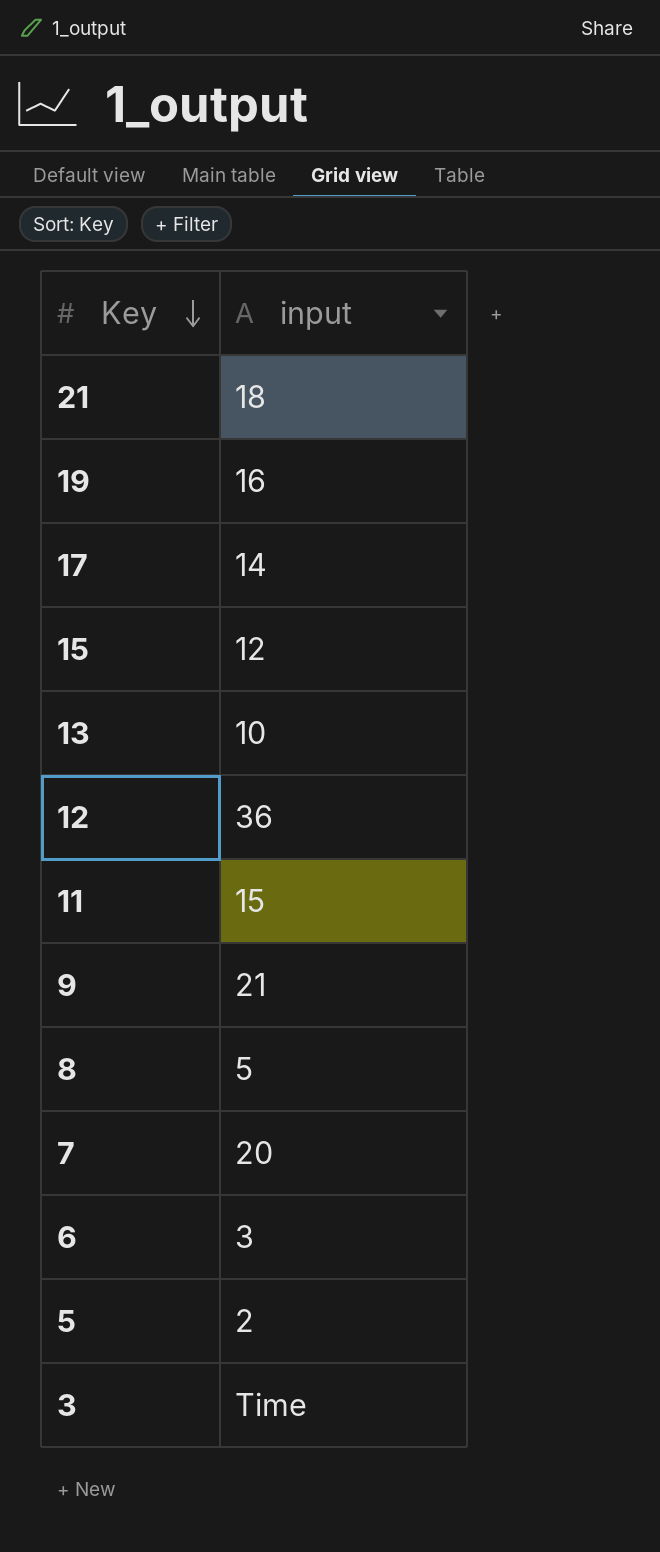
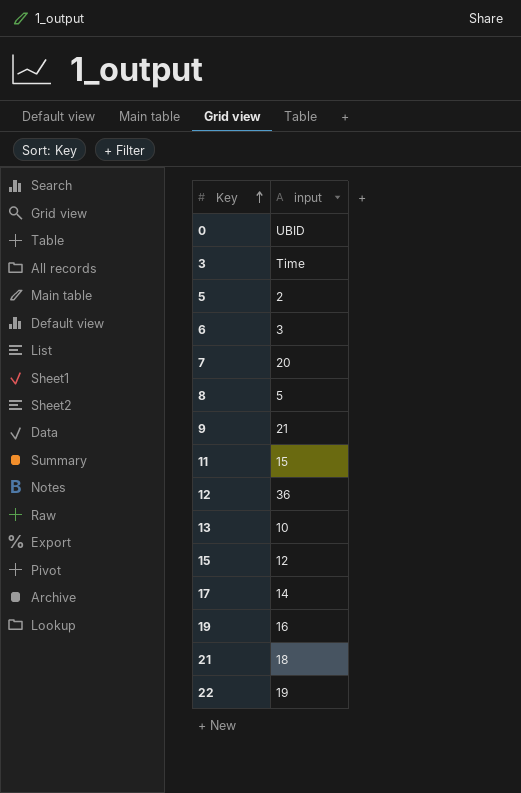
row order: Key descending -> Key ascending
row 0: none -> UBID
row 22: none -> 19

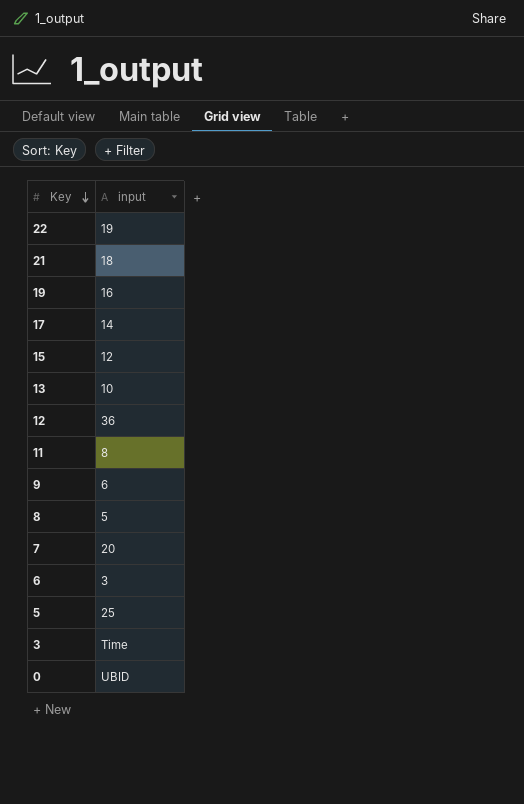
row order: Key ascending -> Key descending
11 | input: 15 -> 8
9 | input: 21 -> 6
5 | input: 2 -> 25

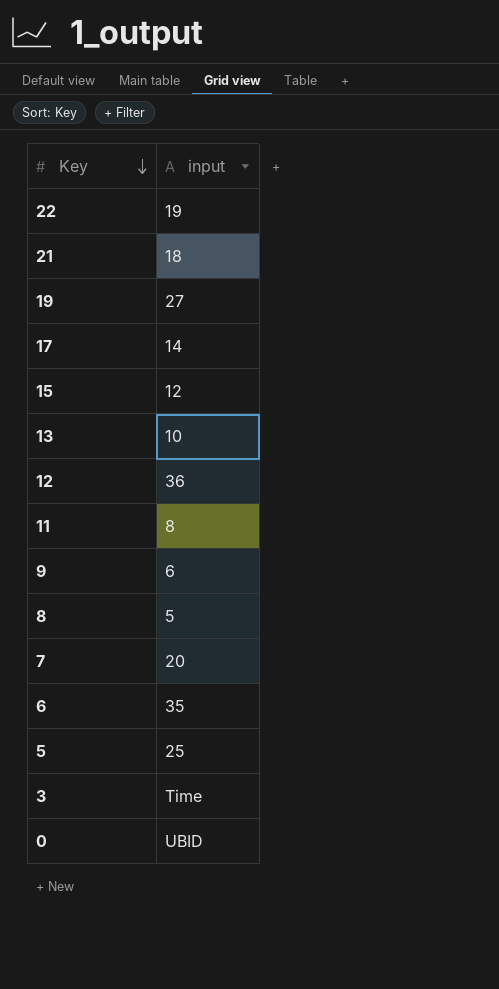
19 | input: 16 -> 27
6 | input: 3 -> 35

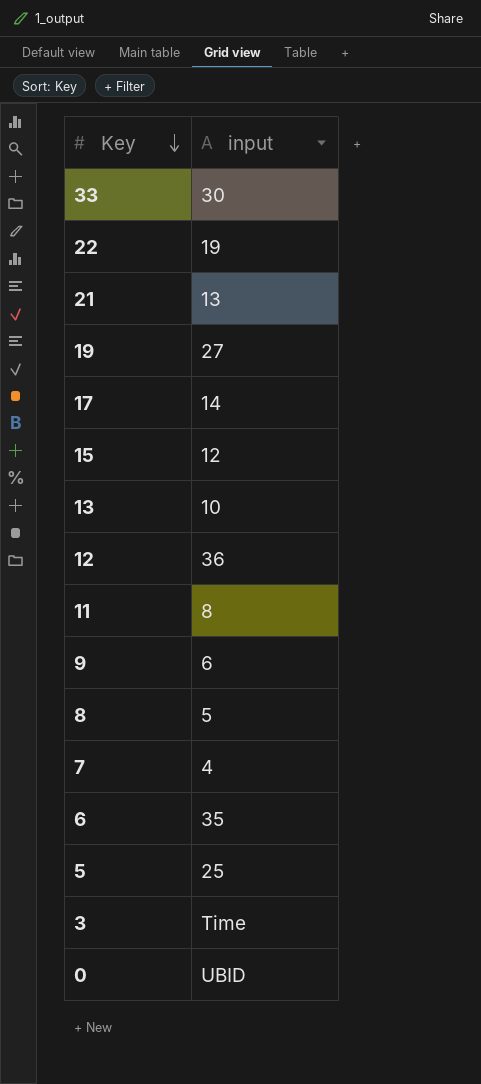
row 33: none -> 30
21 | input: 18 -> 13
7 | input: 20 -> 4

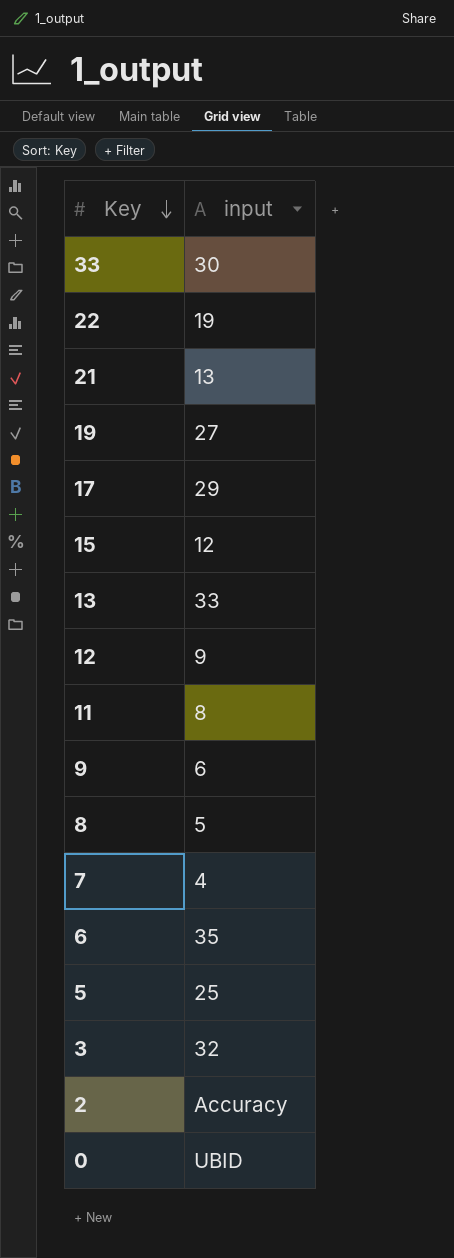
17 | input: 14 -> 29
13 | input: 10 -> 33
12 | input: 36 -> 9
3 | input: Time -> 32
row 2: none -> Accuracy

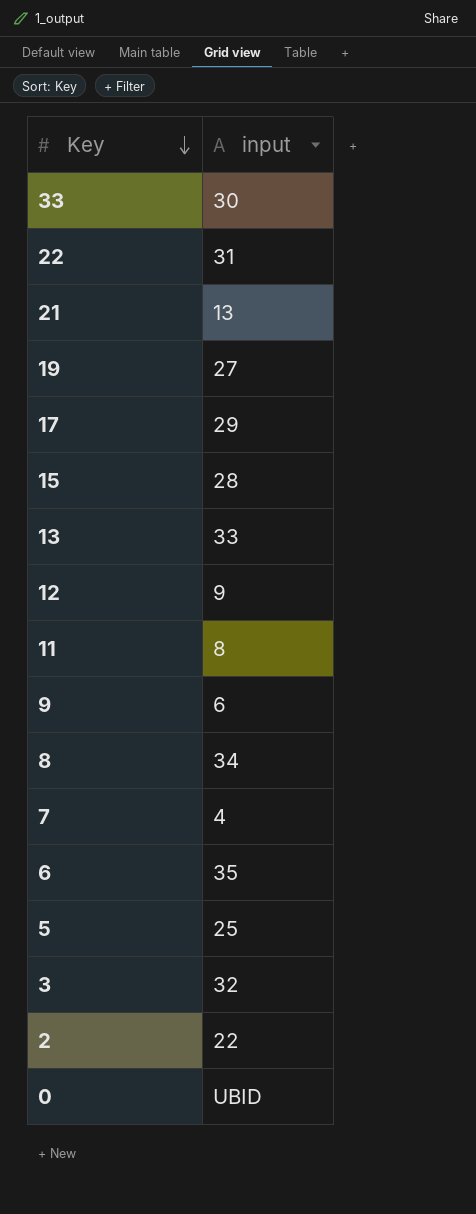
22 | input: 19 -> 31
15 | input: 12 -> 28
8 | input: 5 -> 34
2 | input: Accuracy -> 22

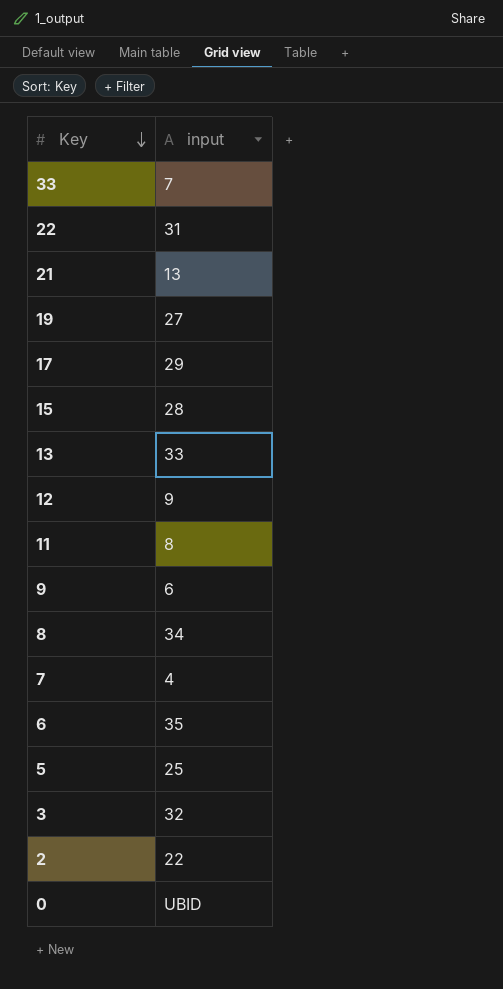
33 | input: 30 -> 7

